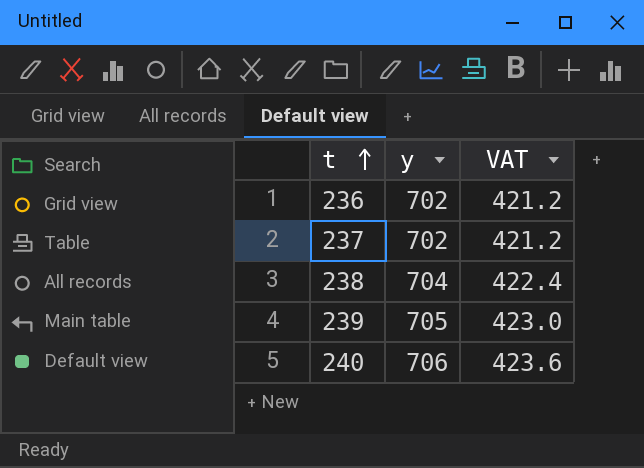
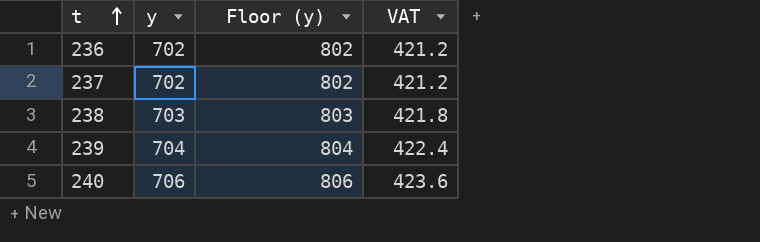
column Floor (y) | formula: none -> [y] + 100
238 | y: 704 -> 703
238 | VAT: 422.4 -> 421.8
239 | y: 705 -> 704
239 | VAT: 423.0 -> 422.4

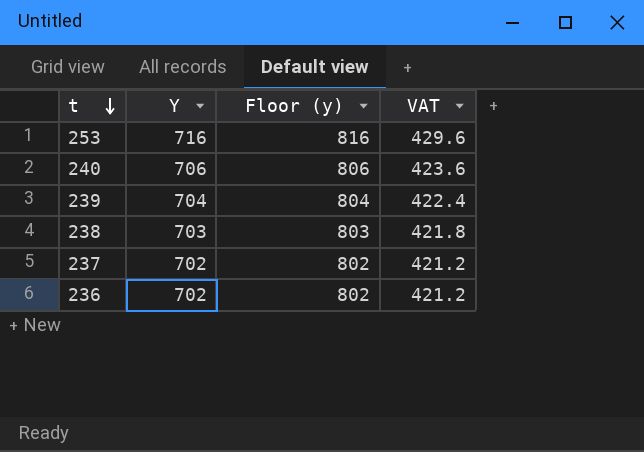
row order: t ascending -> t descending
column name: y -> Y
row 253: none -> 716 | 816 | 429.6

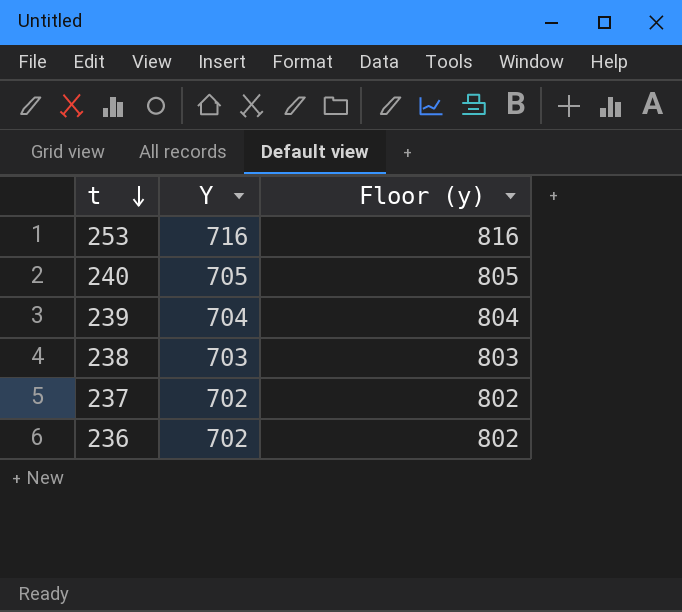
column VAT | formula: [Y] * 0.6 -> none
240 | Y: 706 -> 705
240 | Floor (y): 806 -> 805

